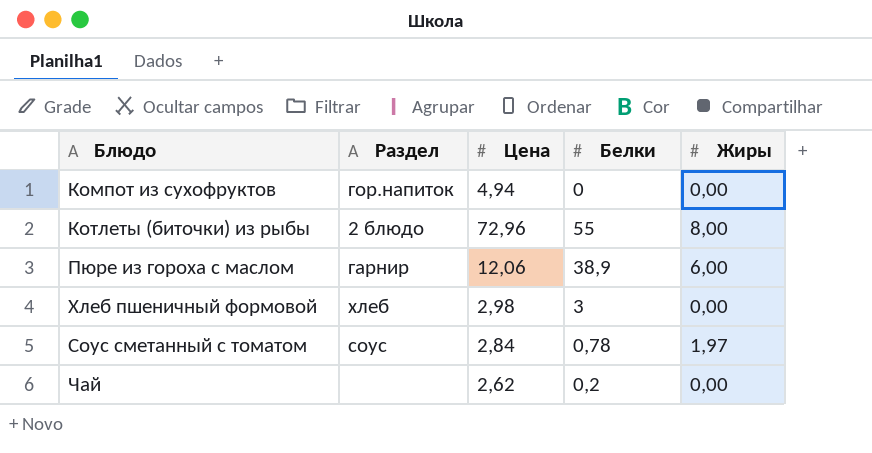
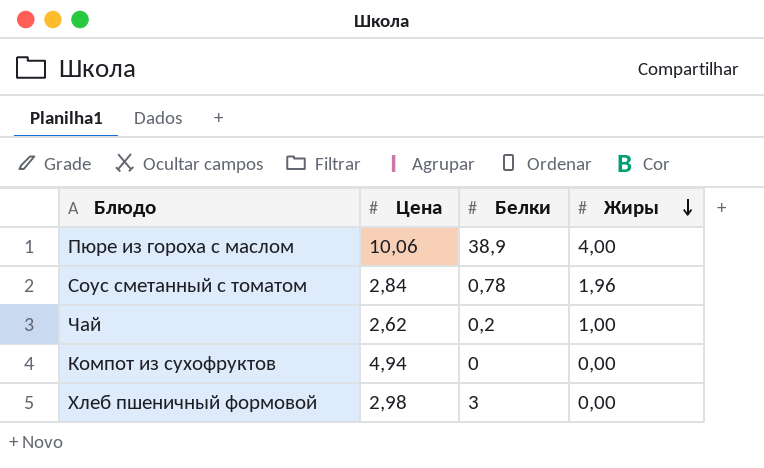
row order: none -> Жиры descending
column Раздел | position: 2 -> none
row Котлеты (биточки) из рыбы: 2 блюдо | 72,96 | 55 | 8,00 -> none
Пюре из гороха с маслом | Цена: 12,06 -> 10,06
Пюре из гороха с маслом | Жиры: 6,00 -> 4,00
Соус сметанный с томатом | Жиры: 1,97 -> 1,96
Чай | Жиры: 0,00 -> 1,00

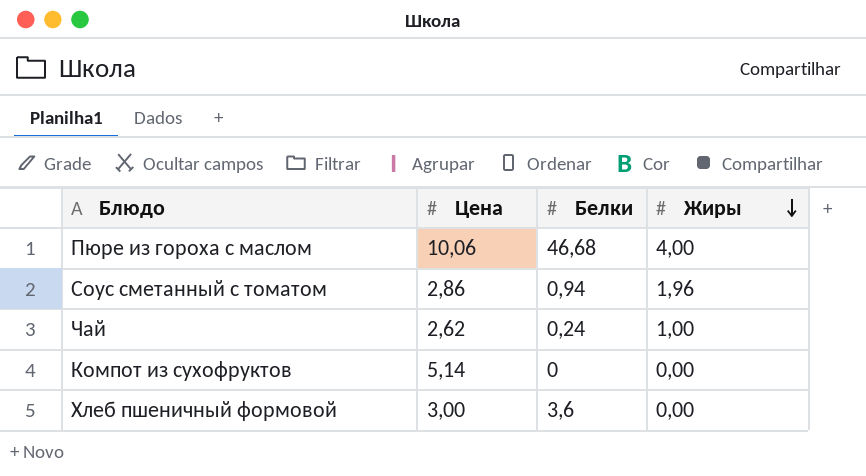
Пюре из гороха с маслом | Белки: 38,9 -> 46,68
Соус сметанный с томатом | Цена: 2,84 -> 2,86
Соус сметанный с томатом | Белки: 0,78 -> 0,94
Чай | Белки: 0,2 -> 0,24
Компот из сухофруктов | Цена: 4,94 -> 5,14
Хлеб пшеничный формовой | Цена: 2,98 -> 3,00
Хлеб пшеничный формовой | Белки: 3 -> 3,6

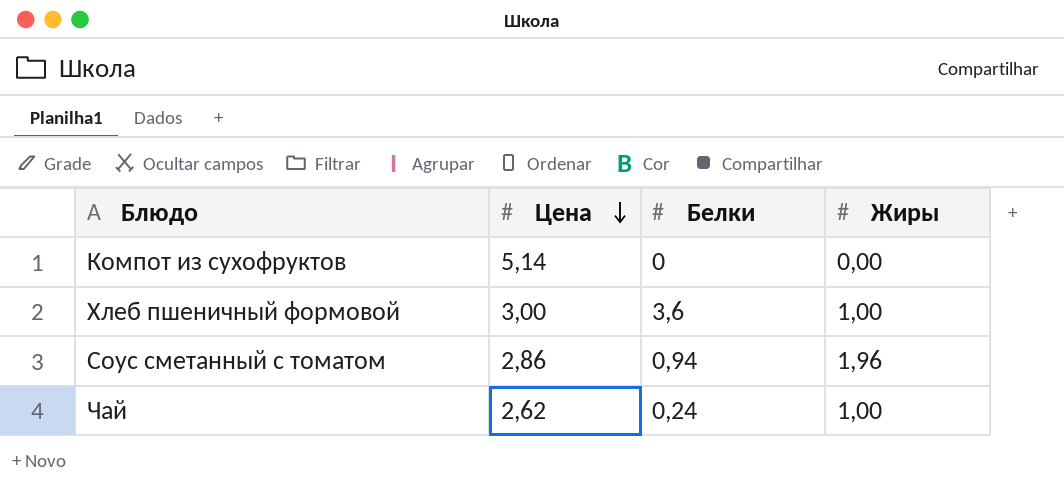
row order: Жиры descending -> Цена descending
row Пюре из гороха с маслом: 10,06 | 46,68 | 4,00 -> none
Хлеб пшеничный формовой | Жиры: 0,00 -> 1,00

